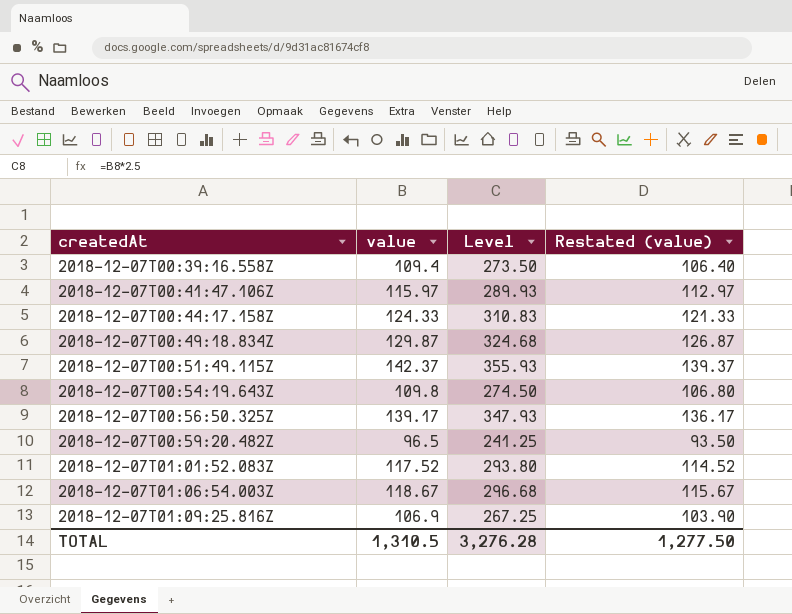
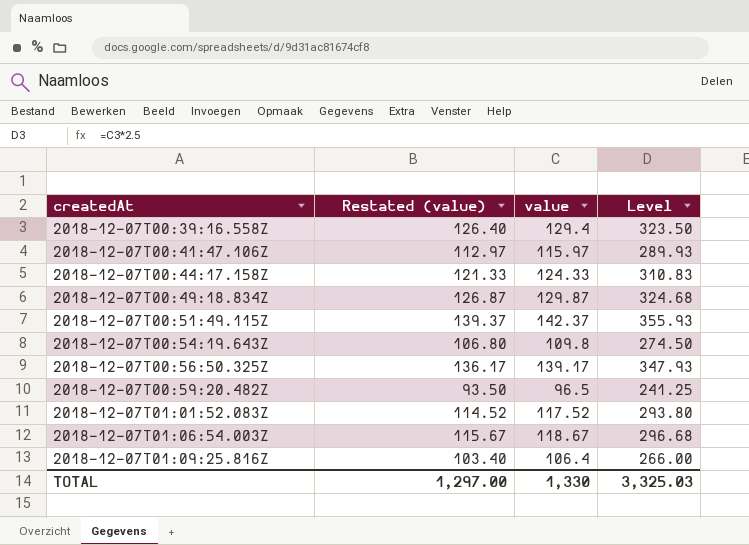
column Restated (value) | position: 4 -> 2
2018-12-07T00:39:16.558Z | Restated (value): 106.40 -> 126.40
2018-12-07T00:39:16.558Z | value: 109.4 -> 129.4
2018-12-07T00:39:16.558Z | Level: 273.50 -> 323.50
2018-12-07T01:09:25.816Z | Restated (value): 103.90 -> 103.40
2018-12-07T01:09:25.816Z | value: 106.9 -> 106.4
2018-12-07T01:09:25.816Z | Level: 267.25 -> 266.00
TOTAL | Restated (value): 1,277.50 -> 1,297.00
TOTAL | value: 1,310.5 -> 1,330
TOTAL | Level: 3,276.28 -> 3,325.03

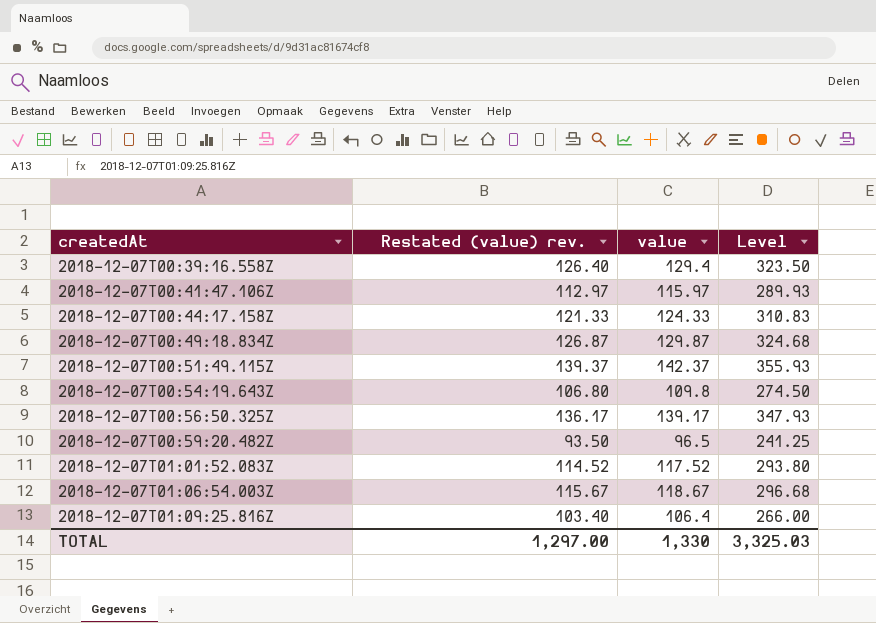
column name: Restated (value) -> Restated (value) rev.

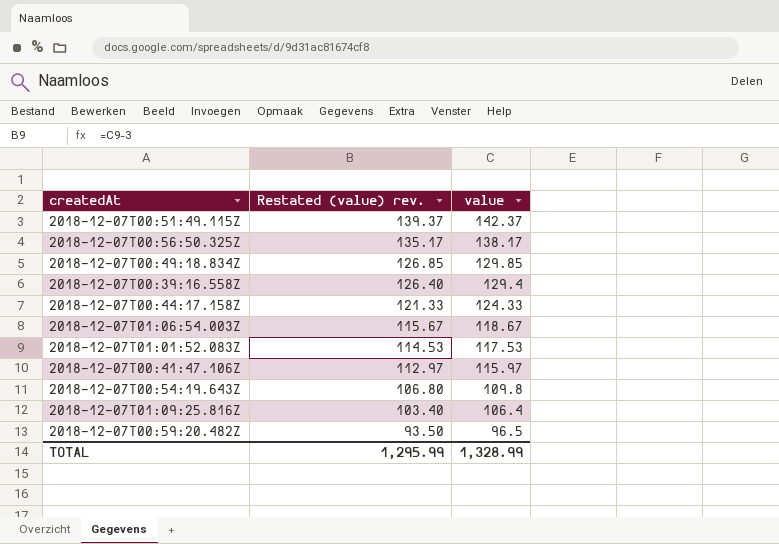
row order: createdAt ascending -> Restated (value) rev. descending
column Level | formula: [value] * 2.5 -> none
2018-12-07T00:56:50.325Z | Restated (value) rev.: 136.17 -> 135.17
2018-12-07T00:56:50.325Z | value: 139.17 -> 138.17
2018-12-07T00:49:18.834Z | Restated (value) rev.: 126.87 -> 126.85
2018-12-07T00:49:18.834Z | value: 129.87 -> 129.85
2018-12-07T01:01:52.083Z | Restated (value) rev.: 114.52 -> 114.53
2018-12-07T01:01:52.083Z | value: 117.52 -> 117.53
TOTAL | Restated (value) rev.: 1,297.00 -> 1,295.99
TOTAL | value: 1,330 -> 1,328.99

